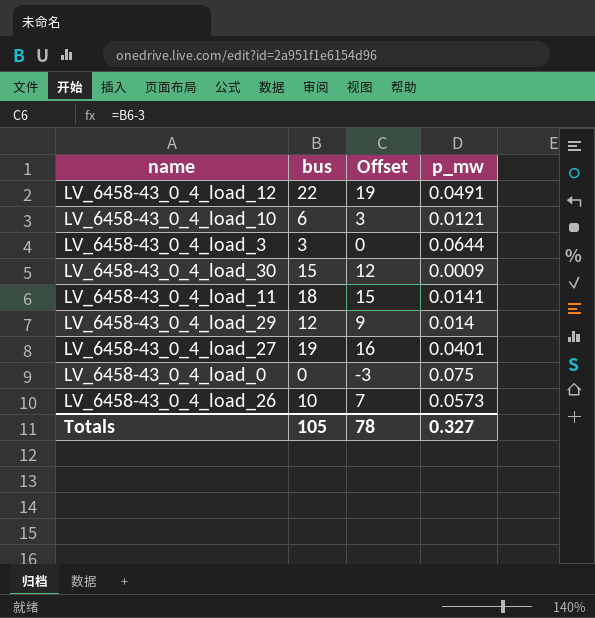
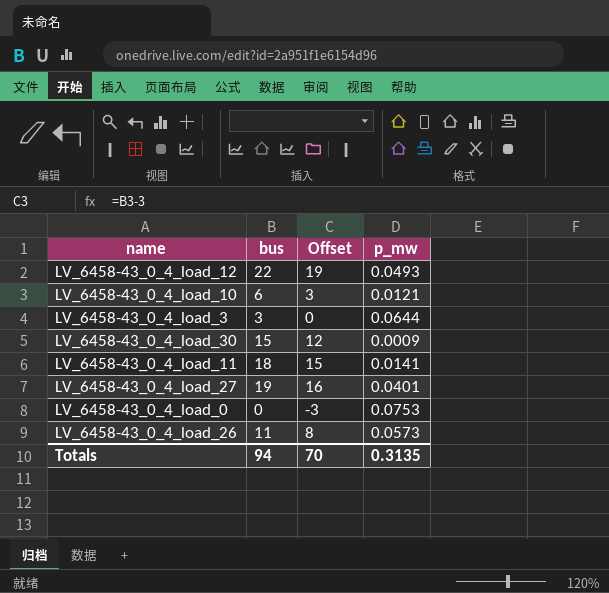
row LV_6458-43_0_4_load_29: 12 | 9 | 0.014 -> none
LV_6458-43_0_4_load_12 | p_mw: 0.0491 -> 0.0493
LV_6458-43_0_4_load_0 | p_mw: 0.075 -> 0.0753
LV_6458-43_0_4_load_26 | bus: 10 -> 11
LV_6458-43_0_4_load_26 | Offset: 7 -> 8
Totals | bus: 105 -> 94
Totals | Offset: 78 -> 70
Totals | p_mw: 0.327 -> 0.3135

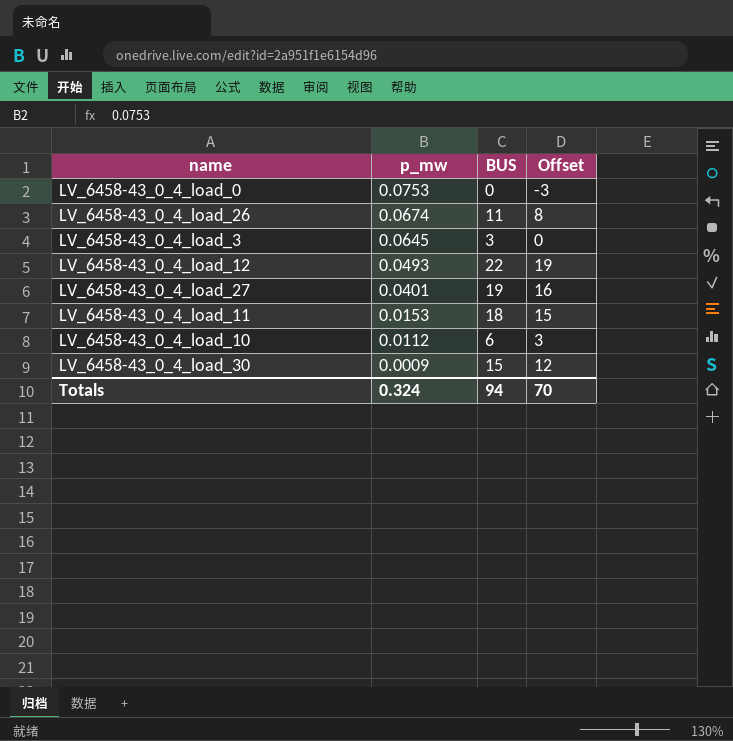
row order: none -> p_mw descending
column p_mw | position: 4 -> 2
column name: bus -> BUS
LV_6458-43_0_4_load_26 | p_mw: 0.0573 -> 0.0674
LV_6458-43_0_4_load_3 | p_mw: 0.0644 -> 0.0645
LV_6458-43_0_4_load_11 | p_mw: 0.0141 -> 0.0153
LV_6458-43_0_4_load_10 | p_mw: 0.0121 -> 0.0112
Totals | p_mw: 0.3135 -> 0.324

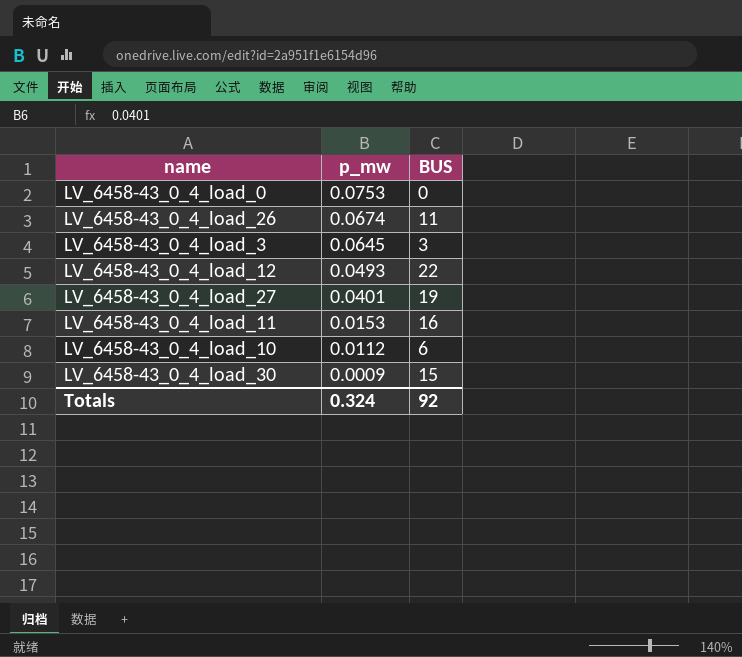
column Offset | formula: [BUS] - 3 -> none
LV_6458-43_0_4_load_11 | BUS: 18 -> 16
Totals | BUS: 94 -> 92

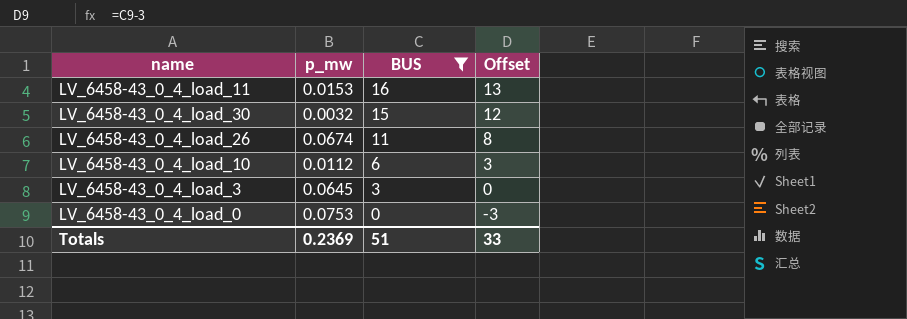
filter: none -> BUS <= 16
row order: p_mw descending -> BUS descending
column Offset | formula: none -> [BUS] - 3
LV_6458-43_0_4_load_30 | p_mw: 0.0009 -> 0.0032
Totals | p_mw: 0.324 -> 0.2369
Totals | BUS: 92 -> 51

